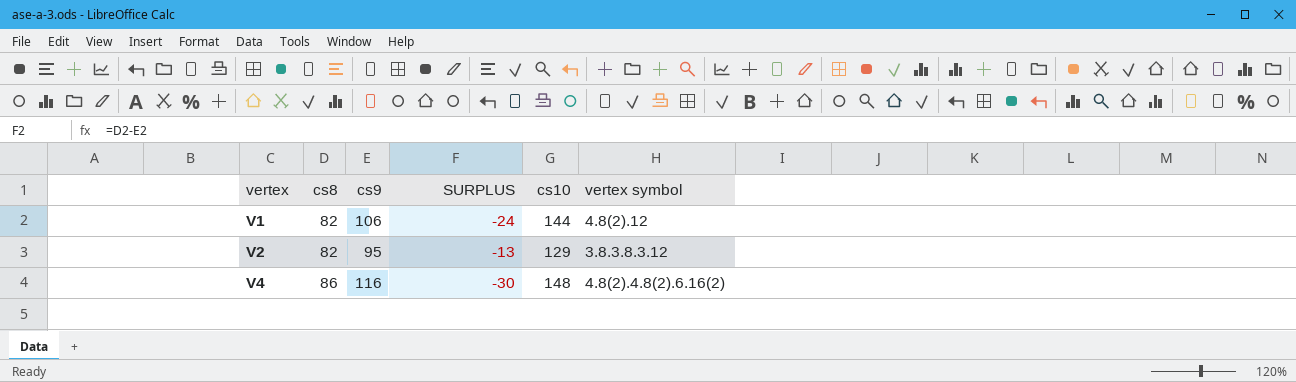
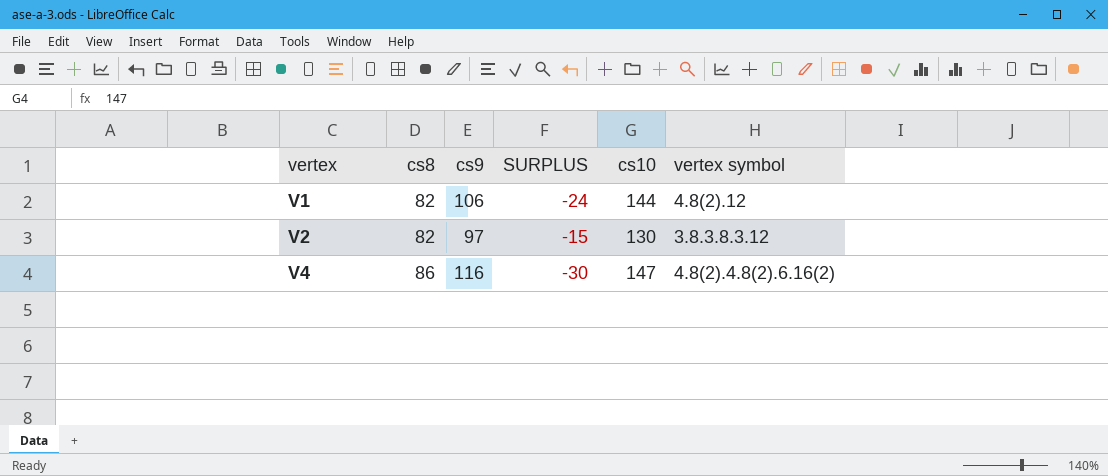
V2 | cs9: 95 -> 97
V2 | SURPLUS: -13 -> -15
V2 | cs10: 129 -> 130
V4 | cs10: 148 -> 147

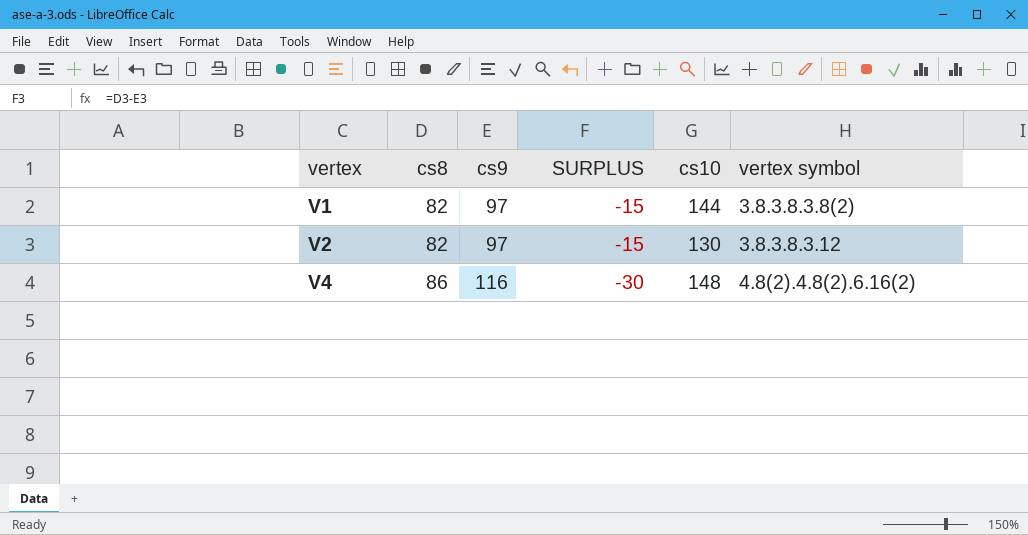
V1 | cs9: 106 -> 97
V1 | SURPLUS: -24 -> -15
V1 | vertex symbol: 4.8(2).12 -> 3.8.3.8.3.8(2)
V4 | cs10: 147 -> 148

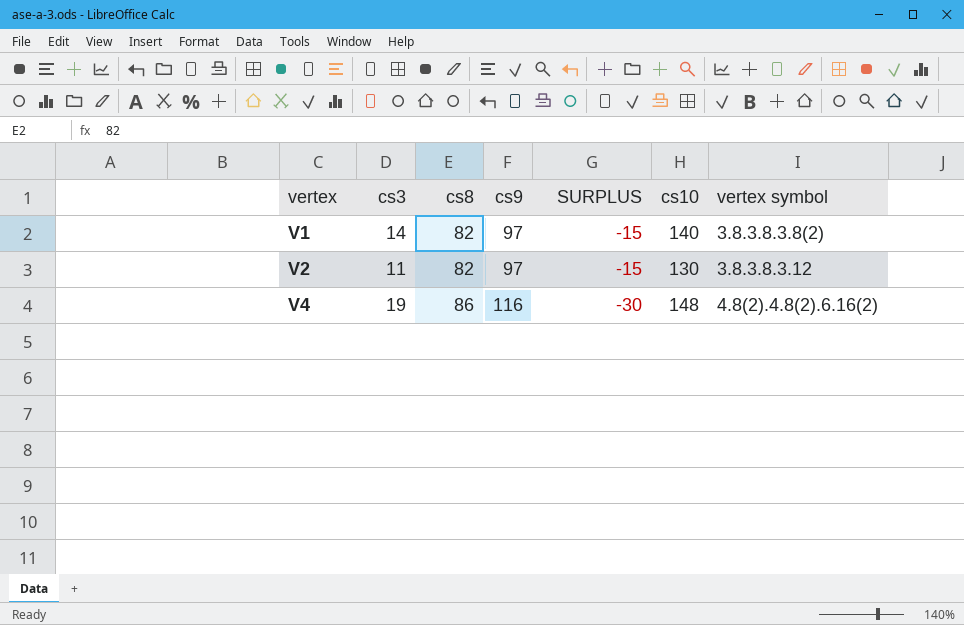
column cs3 | position: none -> 2
V1 | cs10: 144 -> 140

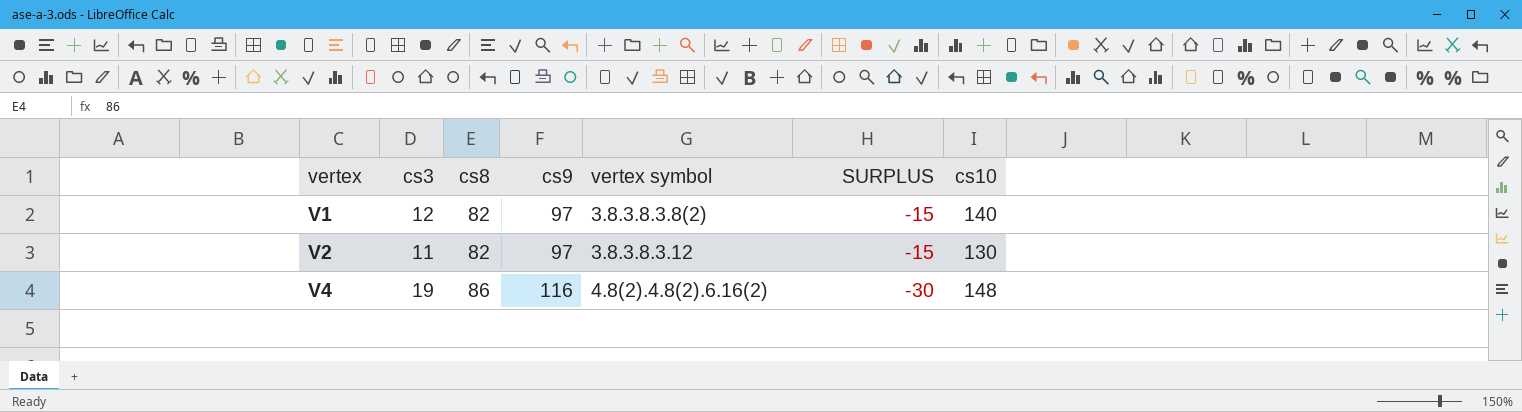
column vertex symbol | position: 7 -> 5
V1 | cs3: 14 -> 12

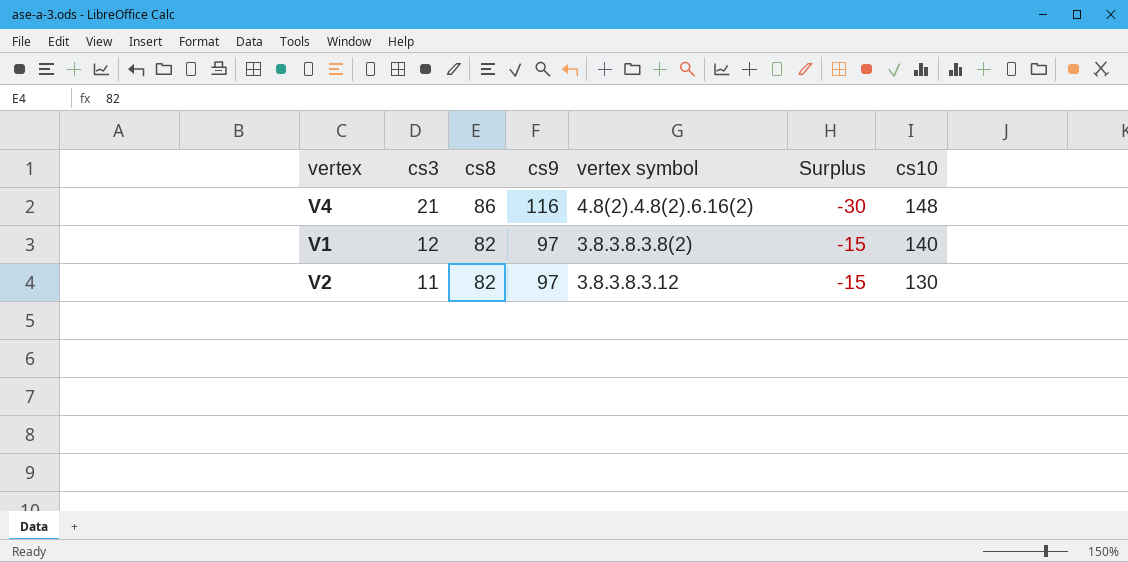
row order: vertex ascending -> cs3 descending
column name: SURPLUS -> Surplus
V4 | cs3: 19 -> 21

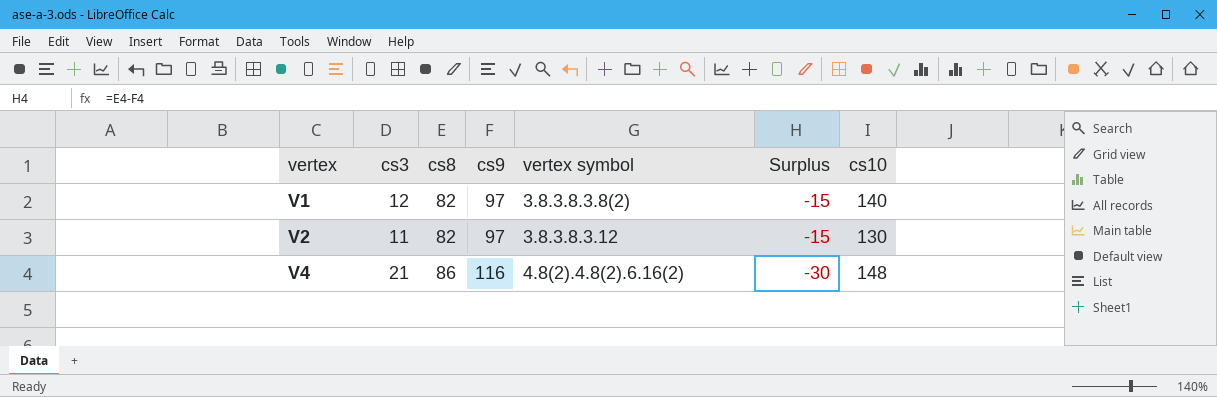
row order: cs3 descending -> vertex ascending

